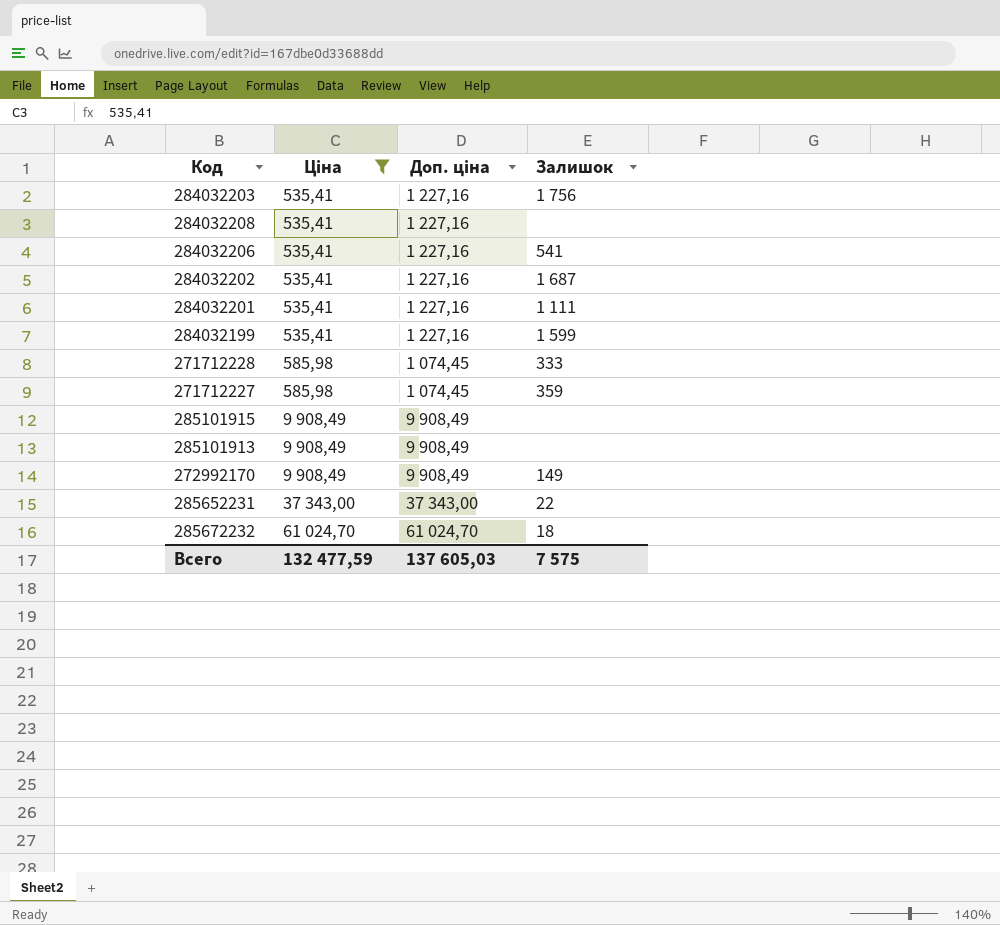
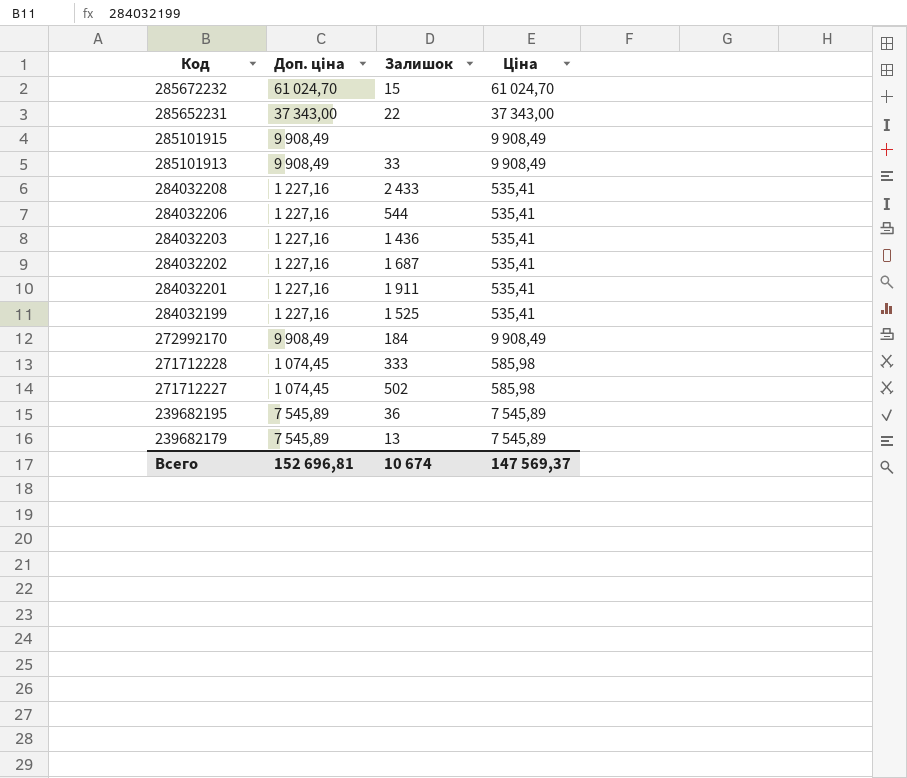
filter: Ціна != 7 545,89 -> none
row order: Ціна ascending -> Код descending
column Ціна | position: 2 -> 4
285672232 | Залишок: 18 -> 15
285101913 | Залишок: none -> 33
284032208 | Залишок: none -> 2 433
284032206 | Залишок: 541 -> 544
284032203 | Залишок: 1 756 -> 1 436
284032201 | Залишок: 1 111 -> 1 911
284032199 | Залишок: 1 599 -> 1 525
272992170 | Залишок: 149 -> 184
271712227 | Залишок: 359 -> 502
Всего | Доп. ціна: 137 605,03 -> 152 696,81
Всего | Залишок: 7 575 -> 10 674
Всего | Ціна: 132 477,59 -> 147 569,37

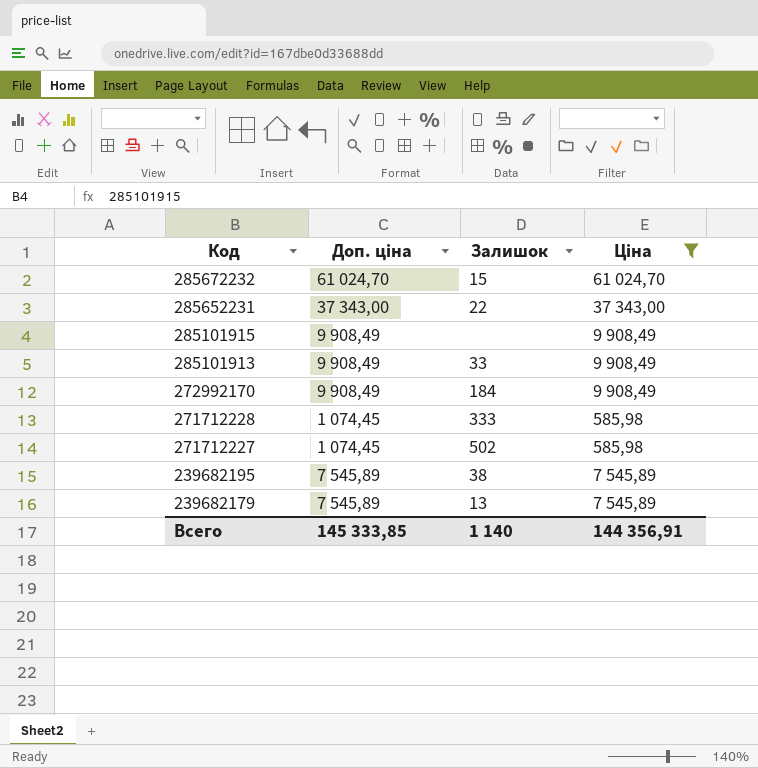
filter: none -> Ціна != 535,41
239682195 | Залишок: 36 -> 38
Всего | Доп. ціна: 152 696,81 -> 145 333,85
Всего | Залишок: 10 674 -> 1 140
Всего | Ціна: 147 569,37 -> 144 356,91

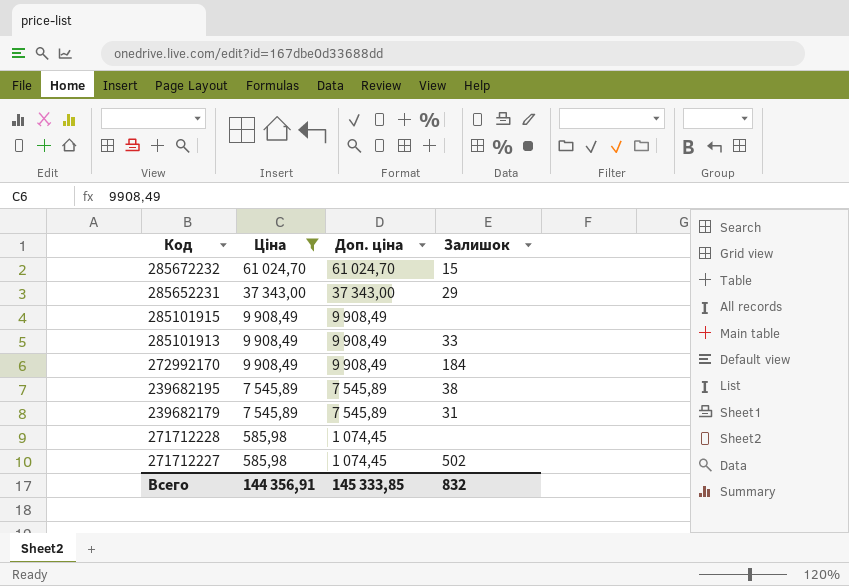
row order: Код descending -> Ціна descending
column Ціна | position: 4 -> 2
285652231 | Залишок: 22 -> 29
239682179 | Залишок: 13 -> 31
271712228 | Залишок: 333 -> none
Всего | Залишок: 1 140 -> 832

